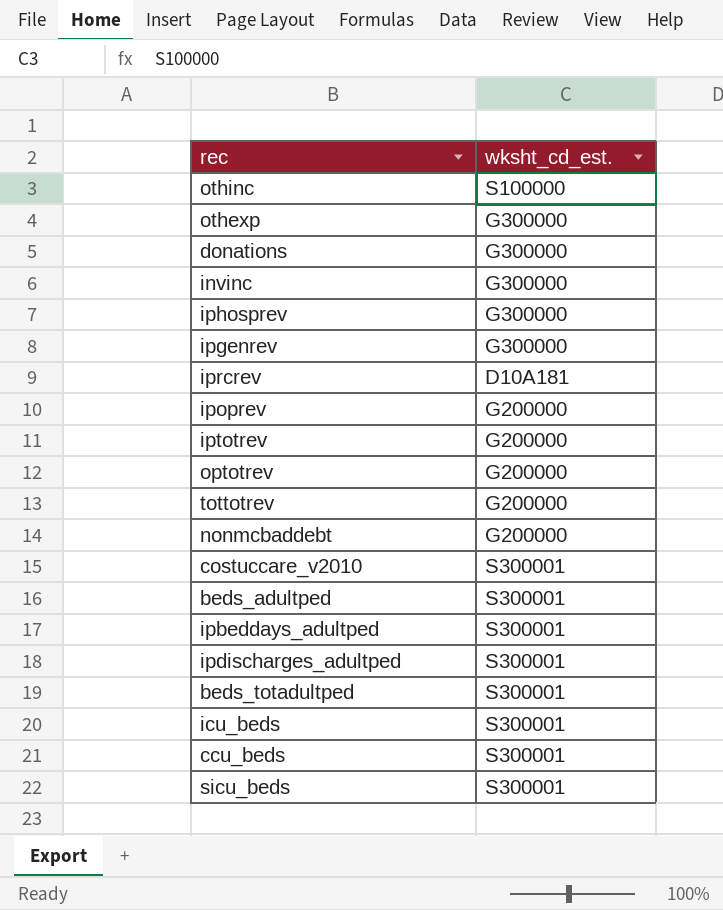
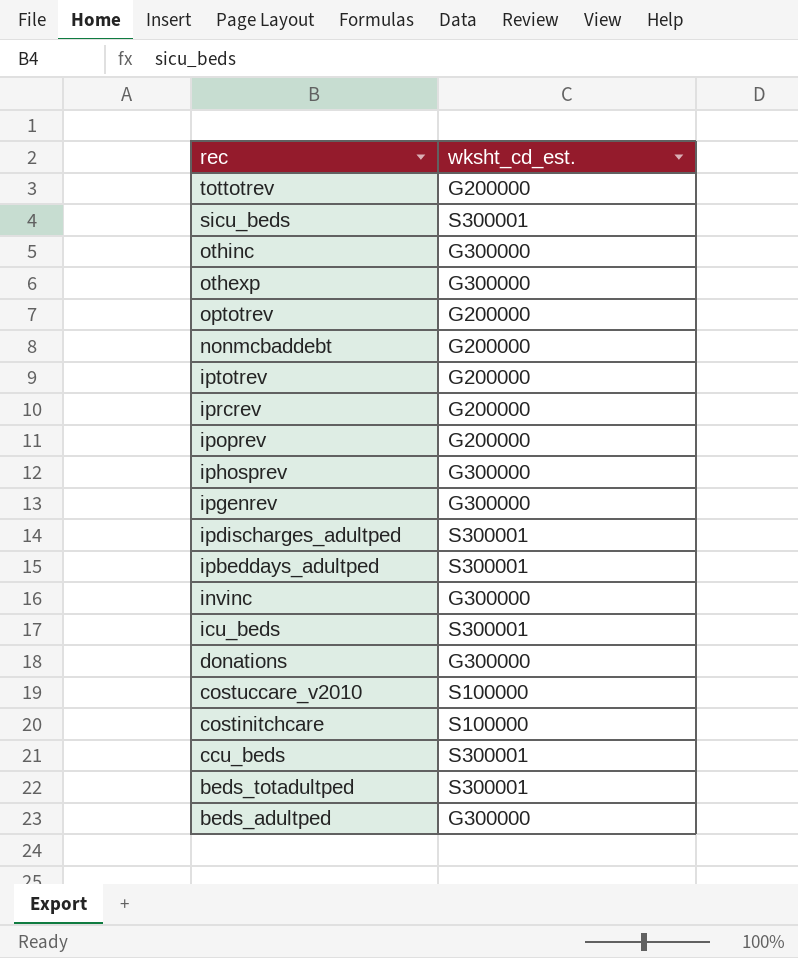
row order: none -> rec descending
othinc | wksht_cd_est.: S100000 -> G300000
iprcrev | wksht_cd_est.: D10A181 -> G200000
costuccare_v2010 | wksht_cd_est.: S300001 -> S100000
row costinitchcare: none -> S100000
beds_adultped | wksht_cd_est.: S300001 -> G300000

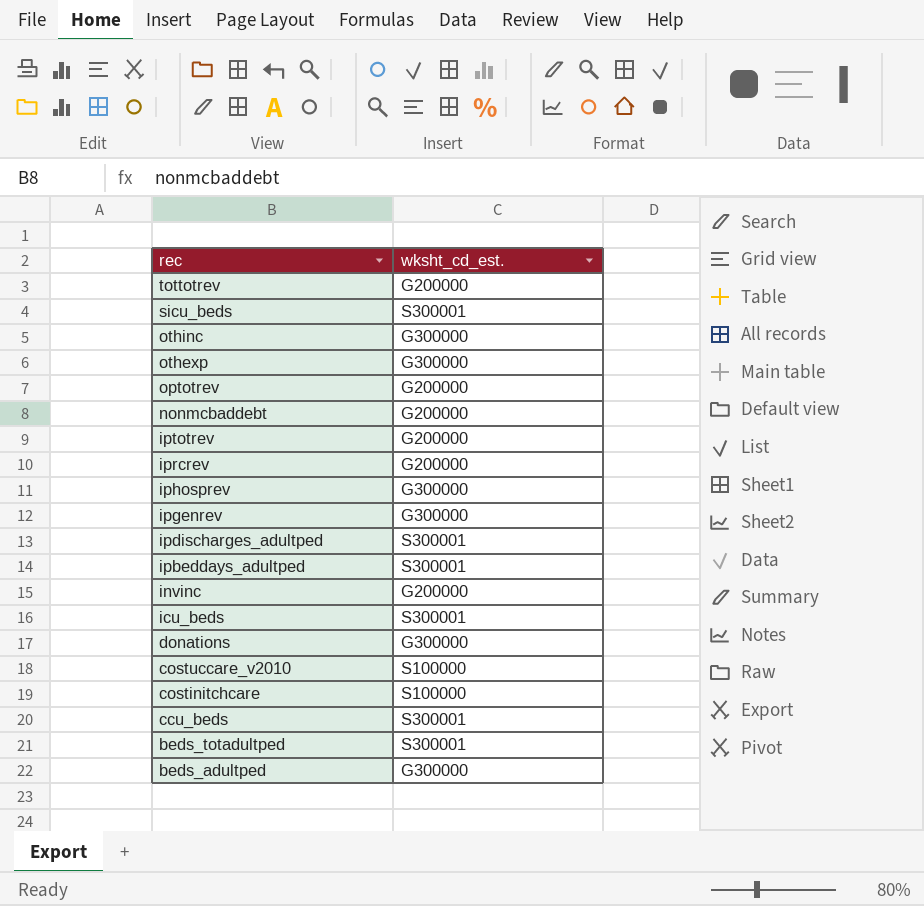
row ipoprev: G200000 -> none
invinc | wksht_cd_est.: G300000 -> G200000

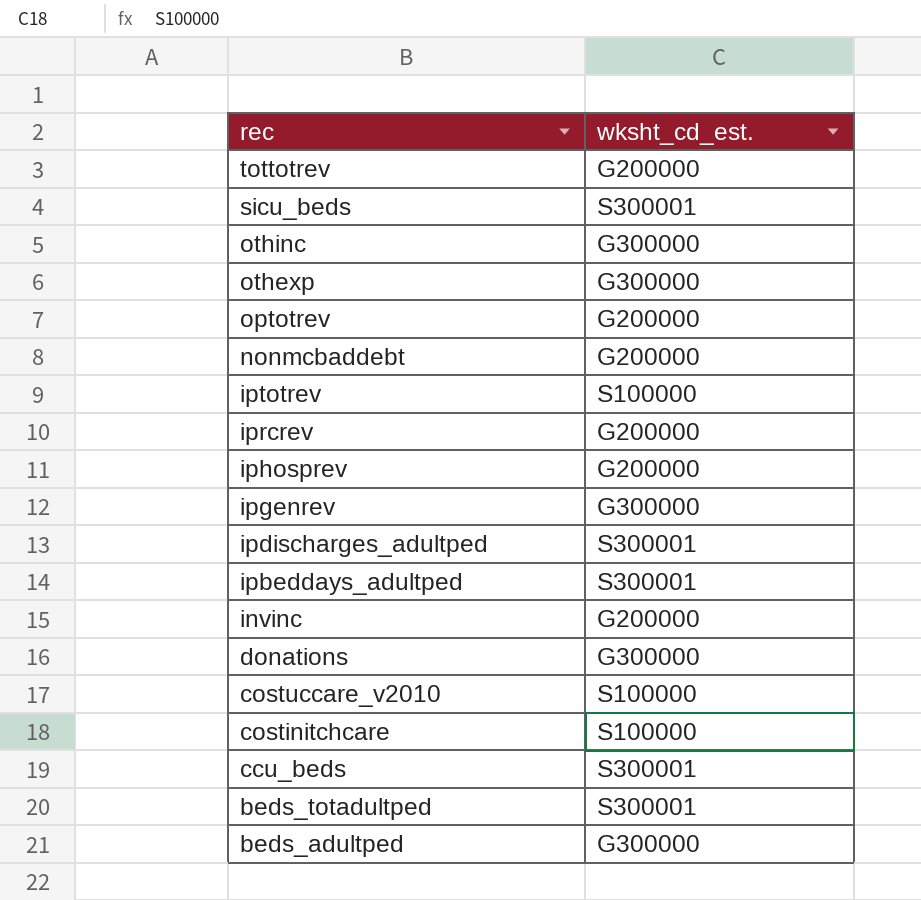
row icu_beds: S300001 -> none
iptotrev | wksht_cd_est.: G200000 -> S100000
iphosprev | wksht_cd_est.: G300000 -> G200000

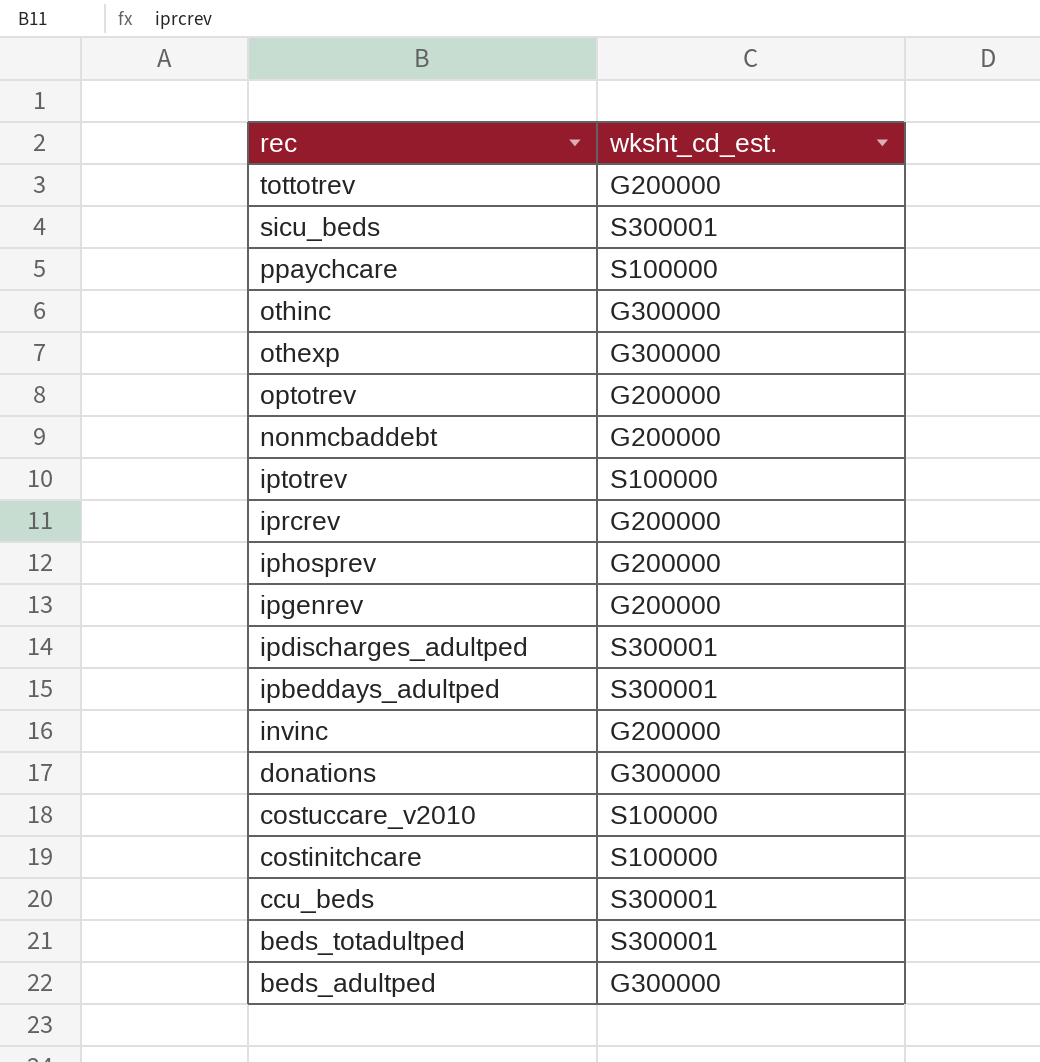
row ppaychcare: none -> S100000
ipgenrev | wksht_cd_est.: G300000 -> G200000

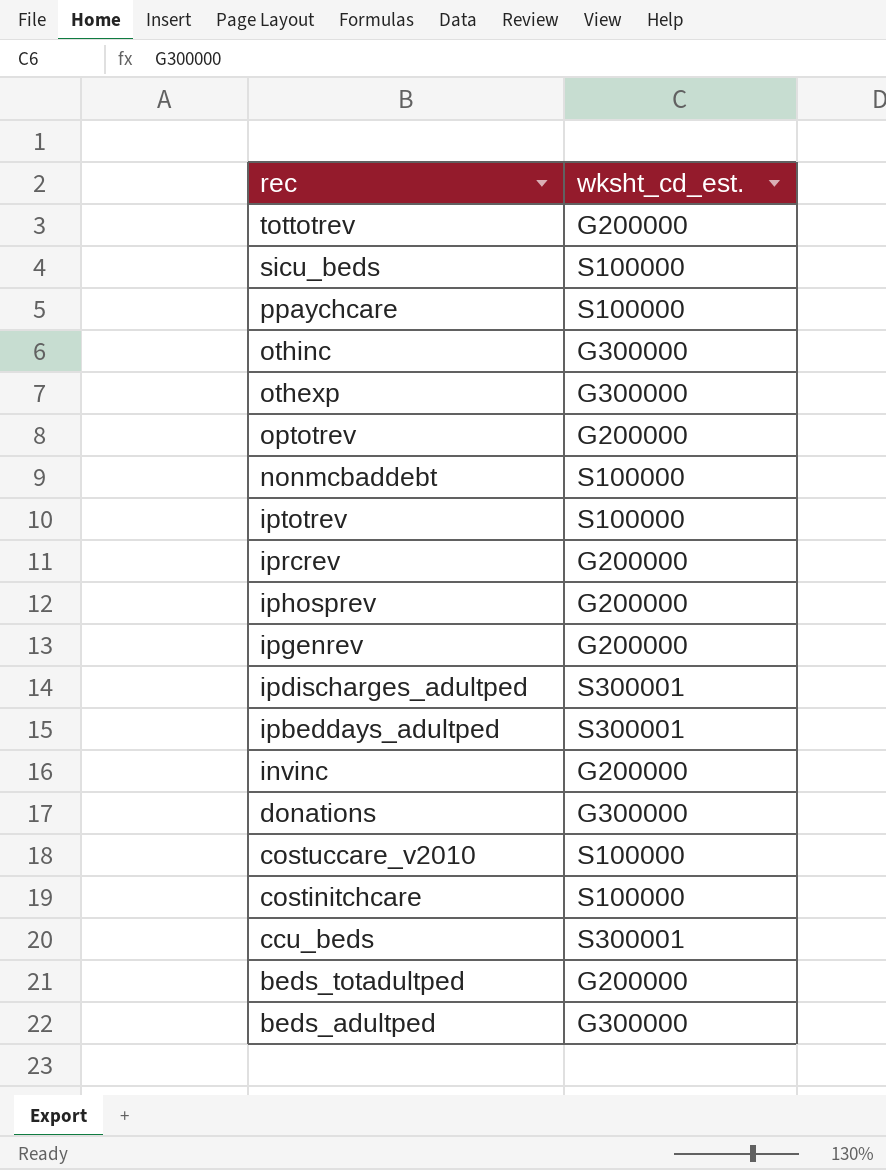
sicu_beds | wksht_cd_est.: S300001 -> S100000
nonmcbaddebt | wksht_cd_est.: G200000 -> S100000
beds_totadultped | wksht_cd_est.: S300001 -> G200000

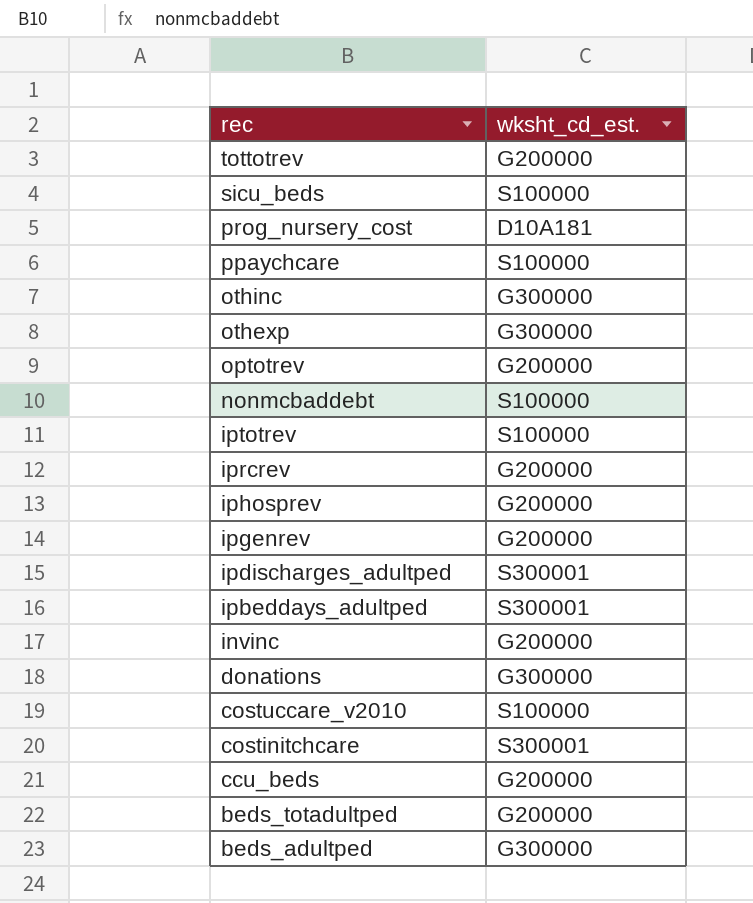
row prog_nursery_cost: none -> D10A181
costinitchcare | wksht_cd_est.: S100000 -> S300001
ccu_beds | wksht_cd_est.: S300001 -> G200000

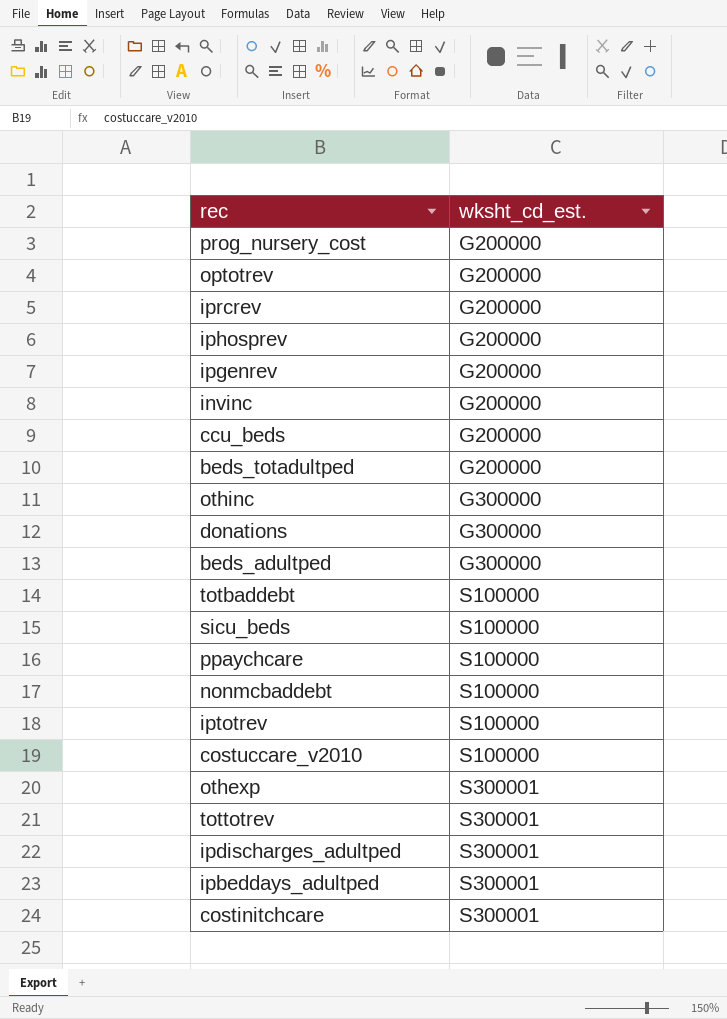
row order: rec descending -> wksht_cd_est. ascending
prog_nursery_cost | wksht_cd_est.: D10A181 -> G200000
row totbaddebt: none -> S100000
othexp | wksht_cd_est.: G300000 -> S300001
tottotrev | wksht_cd_est.: G200000 -> S300001

